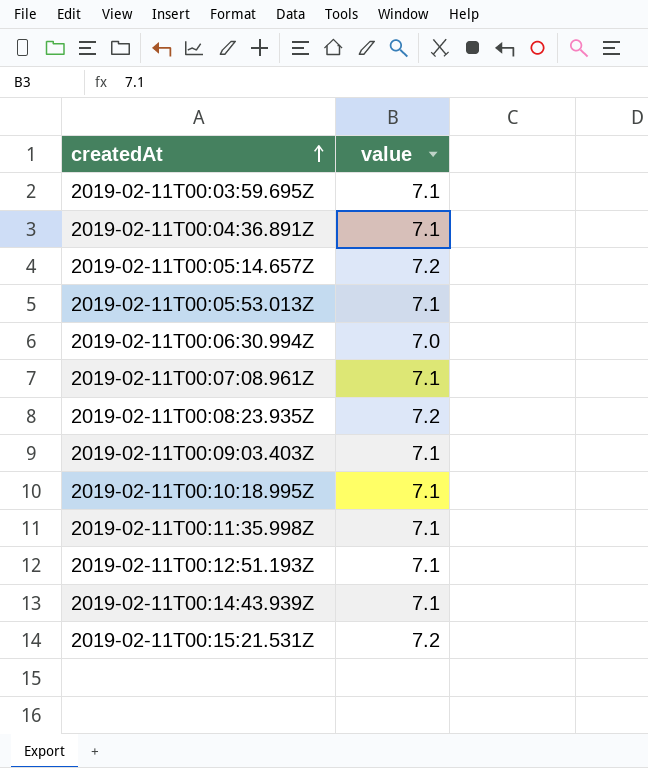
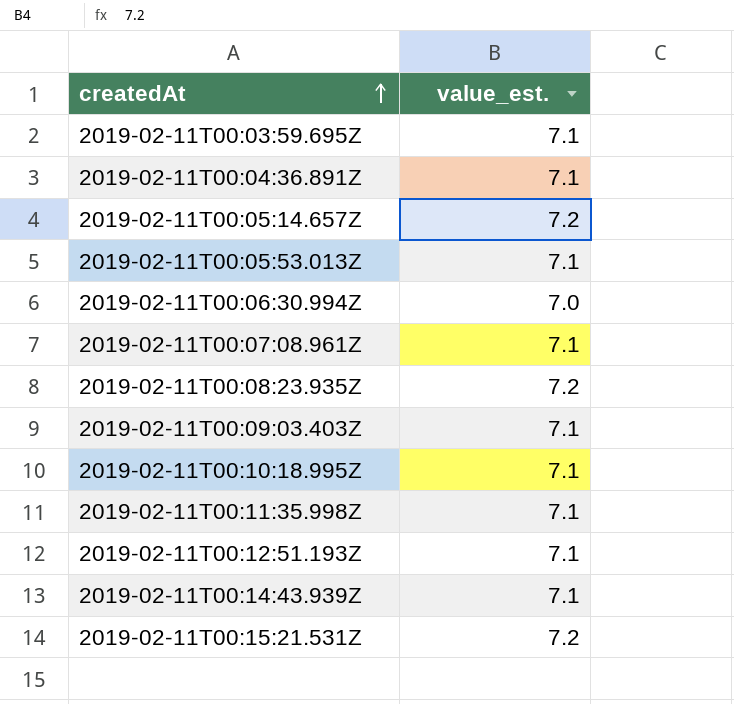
column name: value -> value_est.

